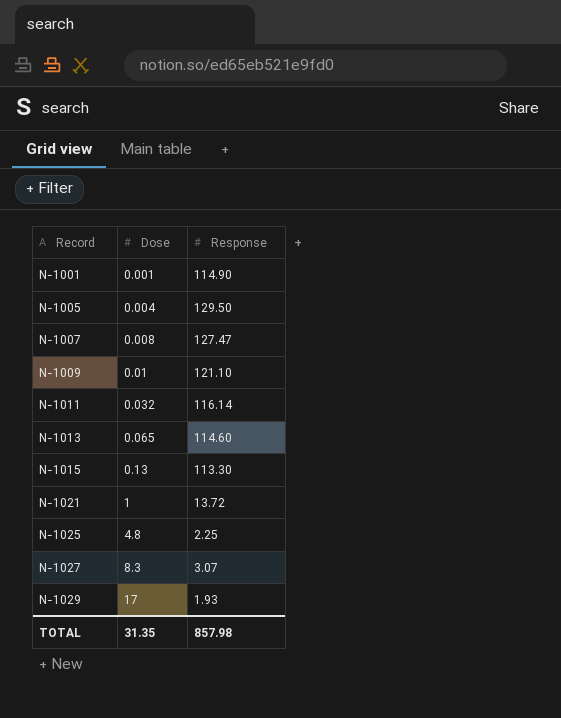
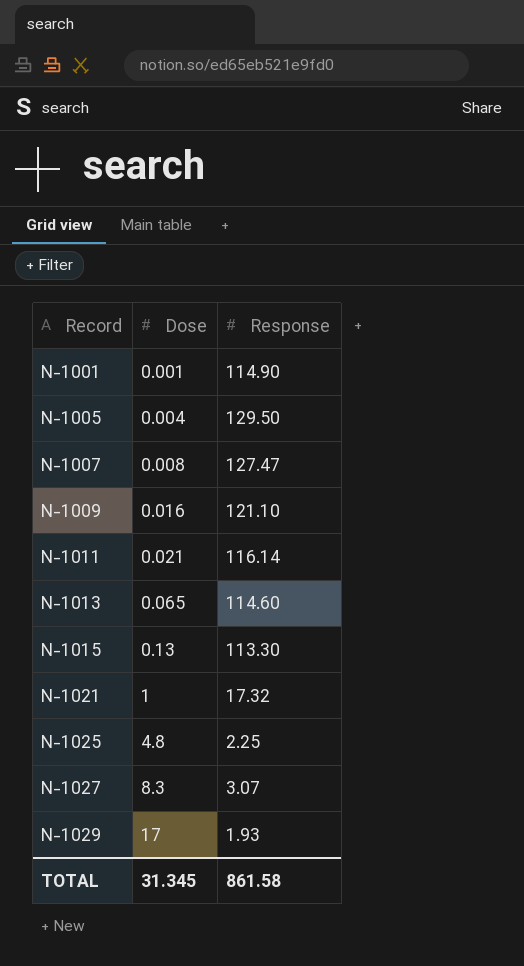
N-1009 | Dose: 0.01 -> 0.016
N-1011 | Dose: 0.032 -> 0.021
N-1021 | Response: 13.72 -> 17.32
TOTAL | Dose: 31.35 -> 31.345
TOTAL | Response: 857.98 -> 861.58

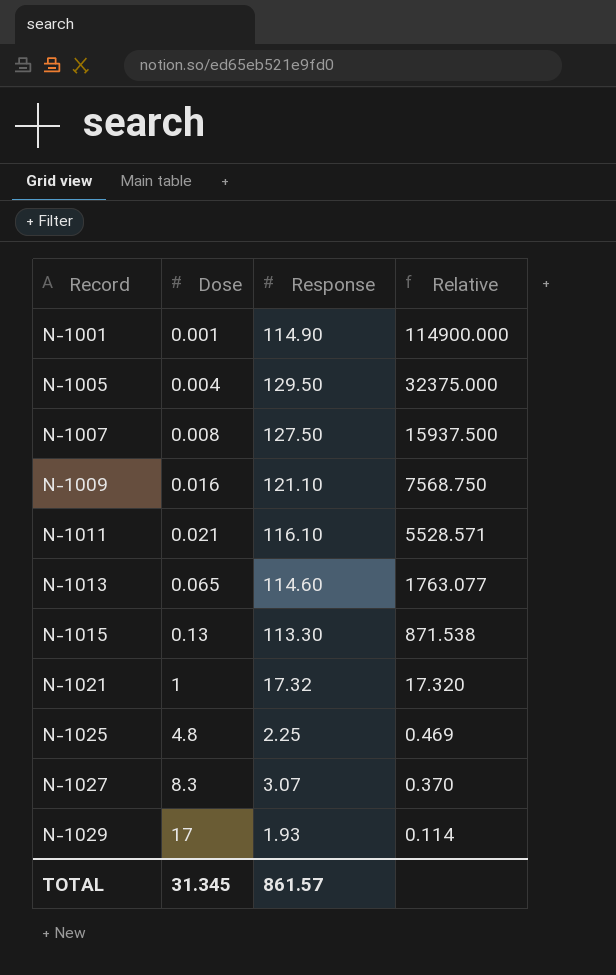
column Relative | formula: none -> [Response] / [Dose]
N-1007 | Response: 127.47 -> 127.50
N-1011 | Response: 116.14 -> 116.10
TOTAL | Response: 861.58 -> 861.57

